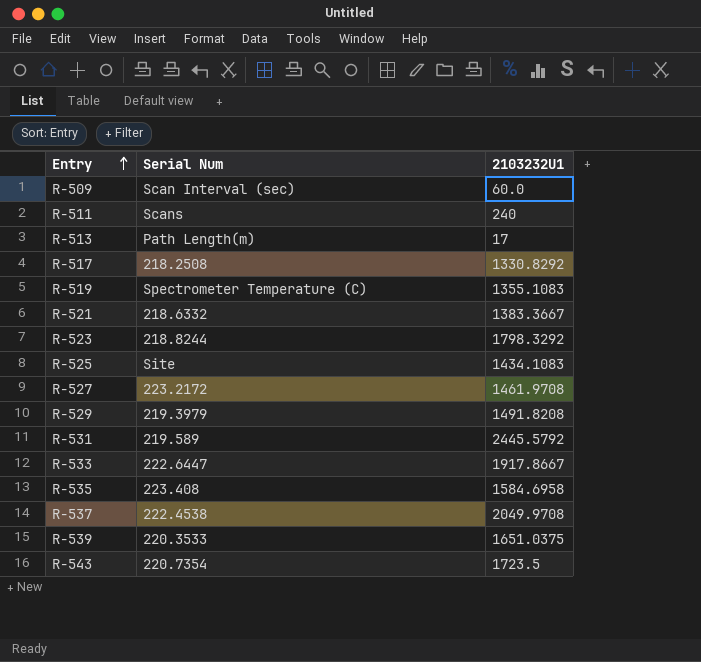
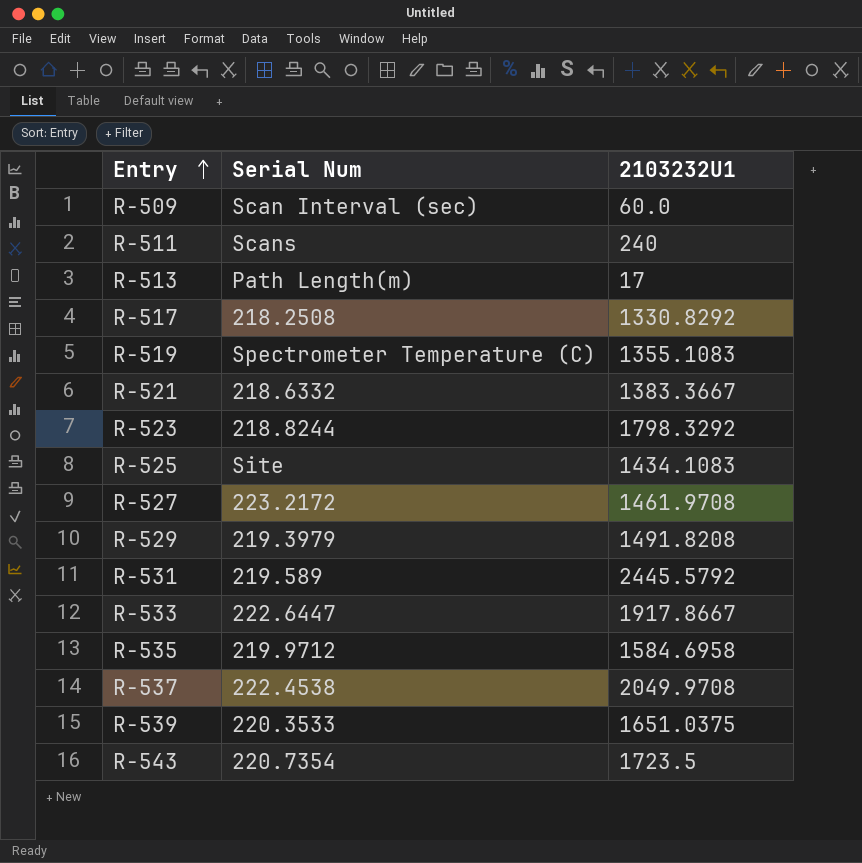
R-535 | Serial Num: 223.408 -> 219.9712

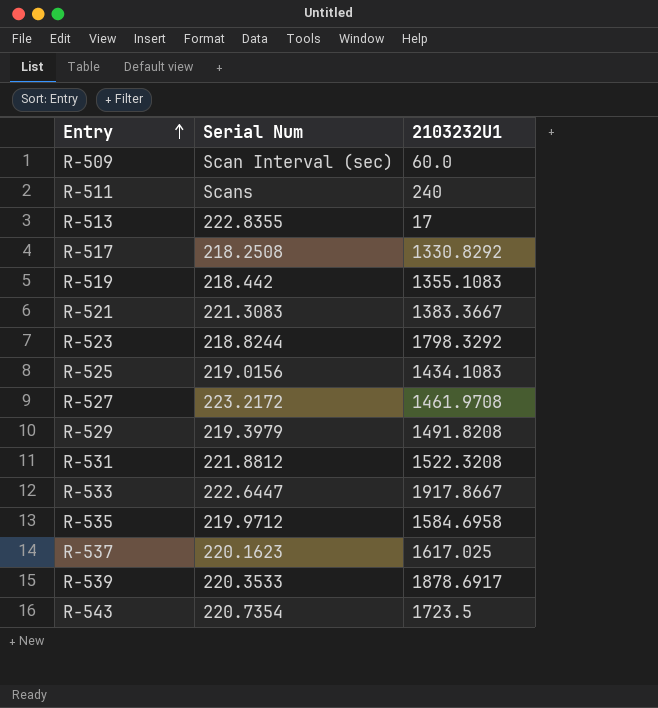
R-513 | Serial Num: Path Length(m) -> 222.8355
R-519 | Serial Num: Spectrometer Temperature (C) -> 218.442
R-521 | Serial Num: 218.6332 -> 221.3083
R-525 | Serial Num: Site -> 219.0156
R-531 | Serial Num: 219.589 -> 221.8812
R-531 | 2103232U1: 2445.5792 -> 1522.3208
R-537 | Serial Num: 222.4538 -> 220.1623
R-537 | 2103232U1: 2049.9708 -> 1617.025
R-539 | 2103232U1: 1651.0375 -> 1878.6917

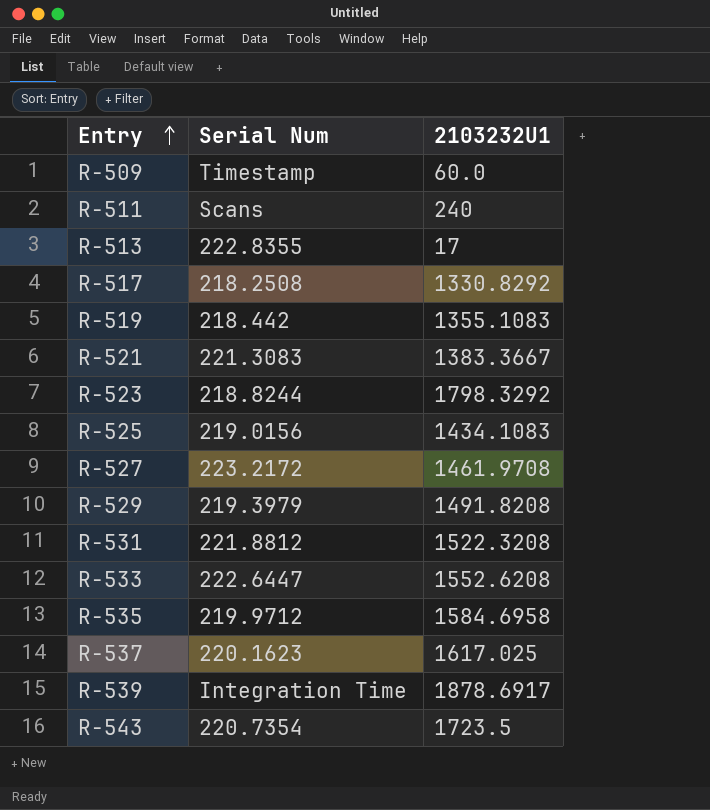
R-509 | Serial Num: Scan Interval (sec) -> Timestamp
R-533 | 2103232U1: 1917.8667 -> 1552.6208
R-539 | Serial Num: 220.3533 -> Integration Time

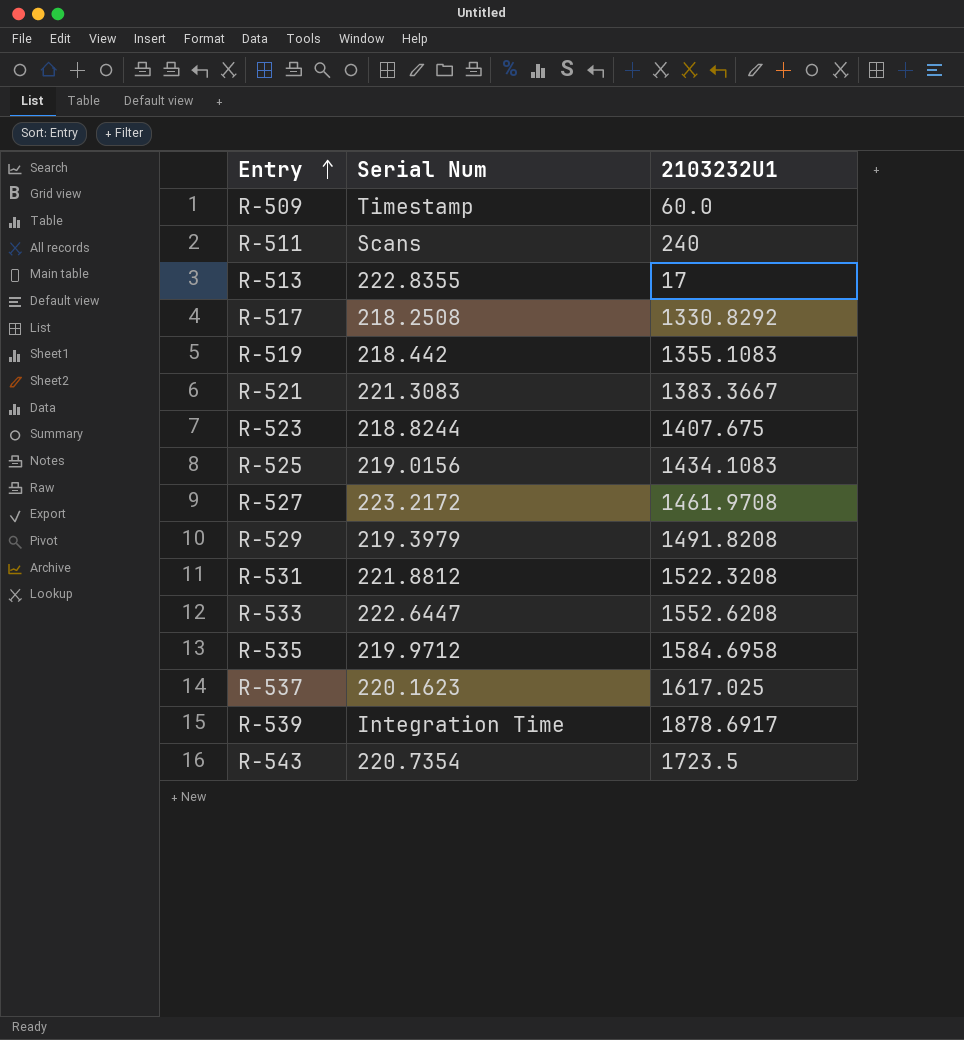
R-523 | 2103232U1: 1798.3292 -> 1407.675

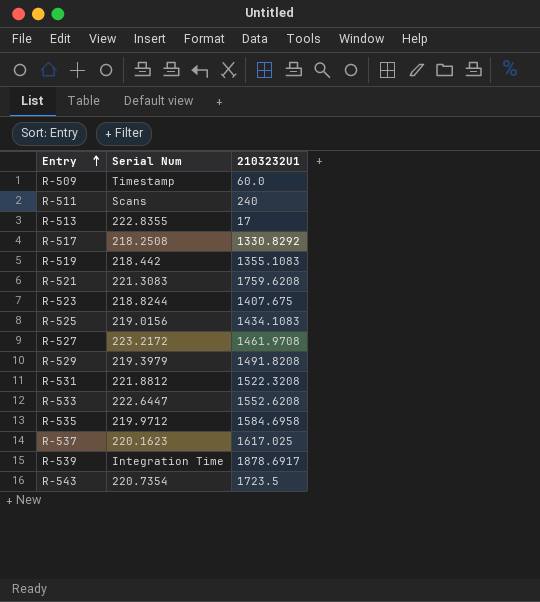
R-521 | 2103232U1: 1383.3667 -> 1759.6208

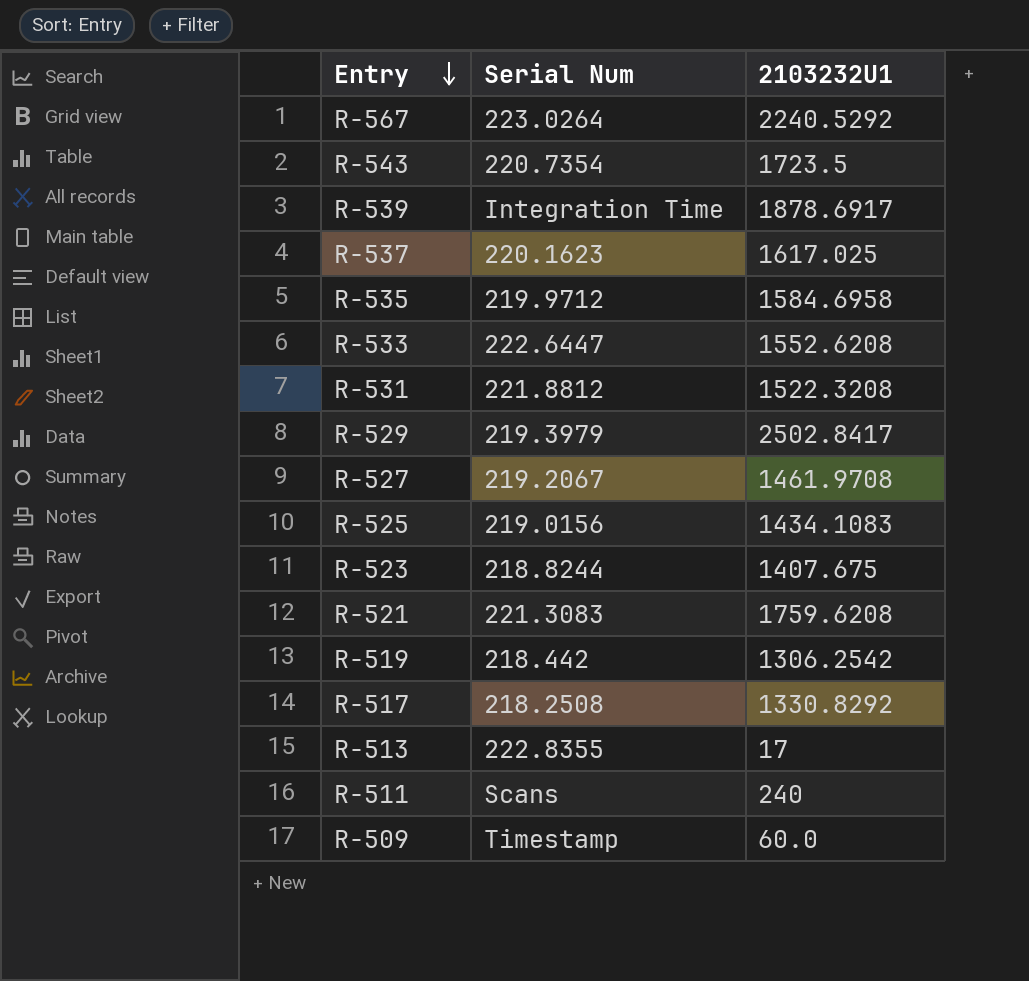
row order: Entry ascending -> Entry descending
row R-567: none -> 223.0264 | 2240.5292
R-529 | 2103232U1: 1491.8208 -> 2502.8417
R-527 | Serial Num: 223.2172 -> 219.2067
R-519 | 2103232U1: 1355.1083 -> 1306.2542

